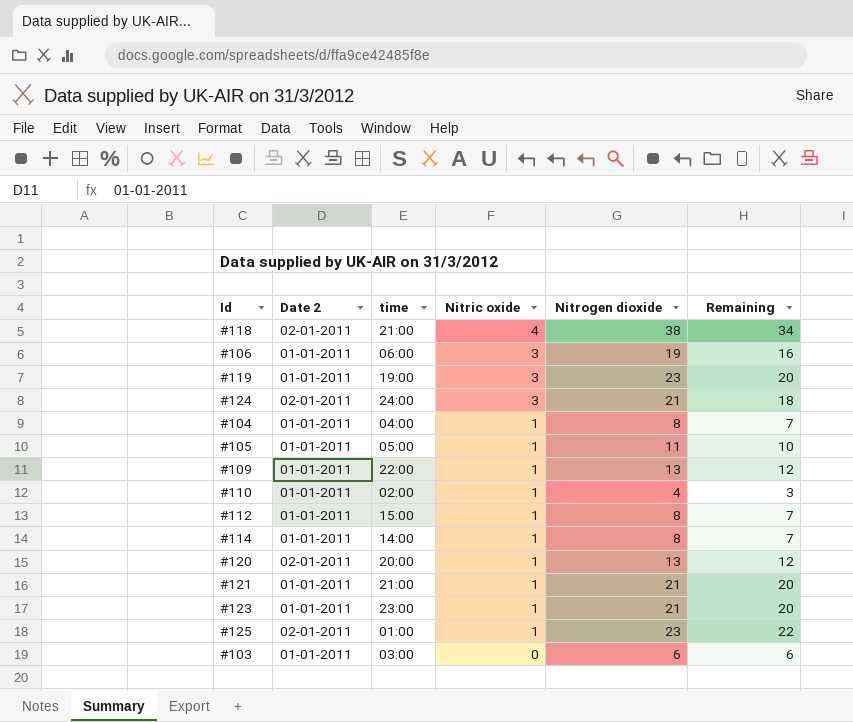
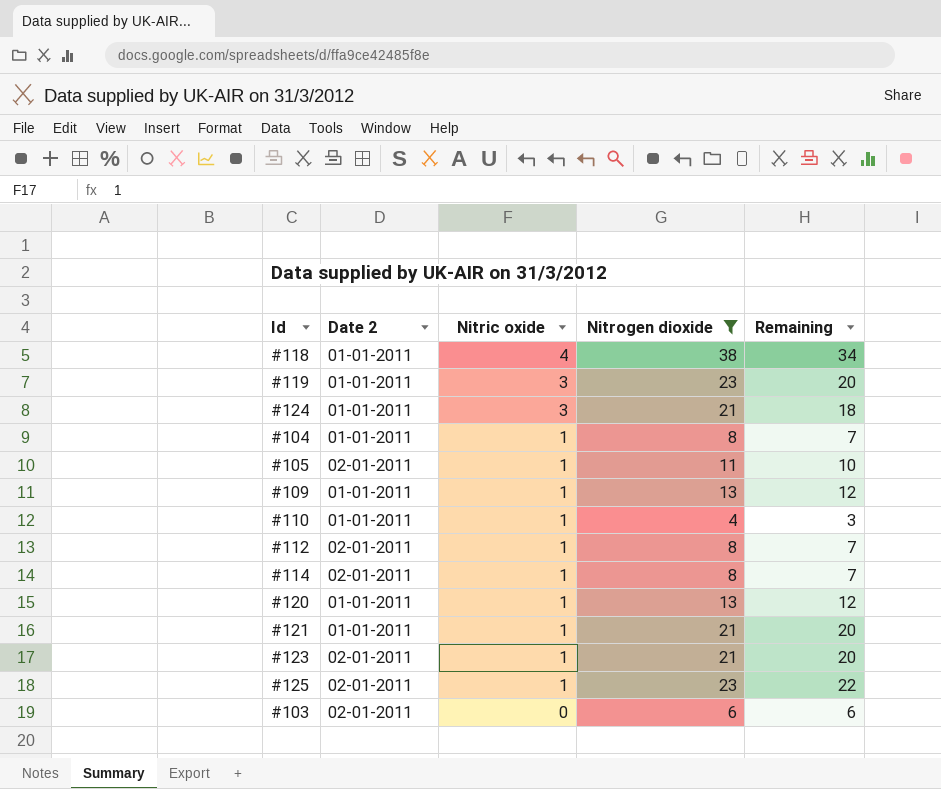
filter: none -> Nitrogen dioxide != 19
column time | position: 3 -> none
#118 | Date 2: 02-01-2011 -> 01-01-2011
#124 | Date 2: 02-01-2011 -> 01-01-2011
#105 | Date 2: 01-01-2011 -> 02-01-2011
#112 | Date 2: 01-01-2011 -> 02-01-2011
#114 | Date 2: 01-01-2011 -> 02-01-2011
#120 | Date 2: 02-01-2011 -> 01-01-2011
#123 | Date 2: 01-01-2011 -> 02-01-2011
#103 | Date 2: 01-01-2011 -> 02-01-2011

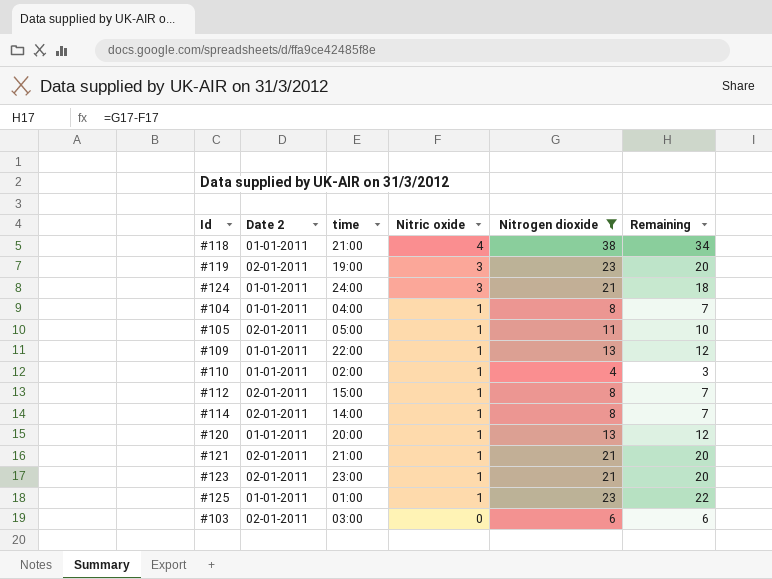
column time | position: none -> 3
#119 | Date 2: 01-01-2011 -> 02-01-2011
#121 | Date 2: 01-01-2011 -> 02-01-2011
#125 | Date 2: 02-01-2011 -> 01-01-2011

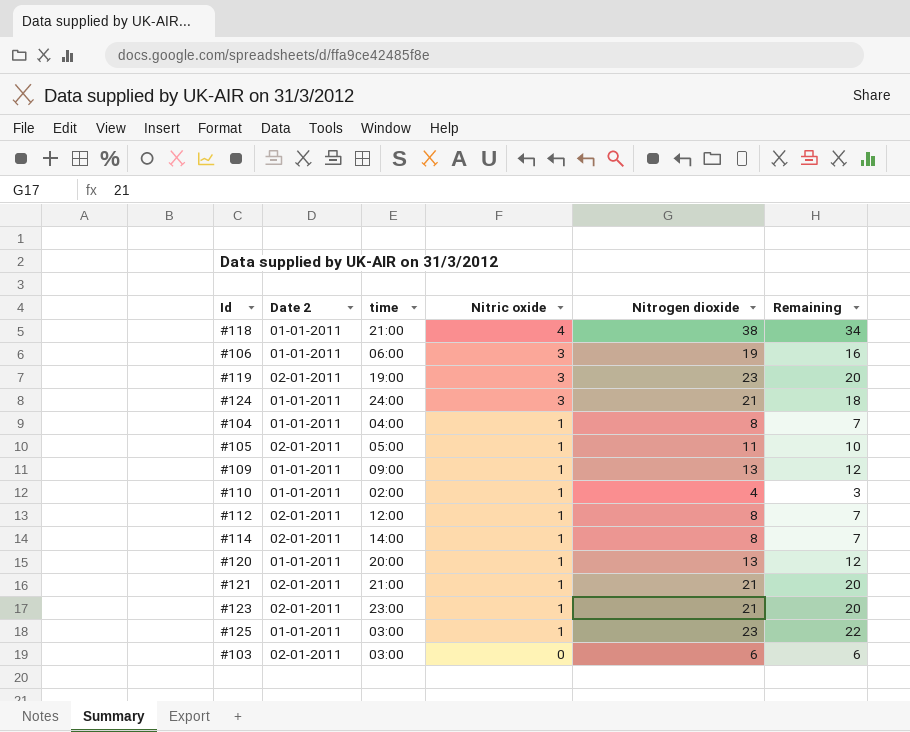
filter: Nitrogen dioxide != 19 -> none
#109 | time: 22:00 -> 09:00
#112 | time: 15:00 -> 12:00
#125 | time: 01:00 -> 03:00

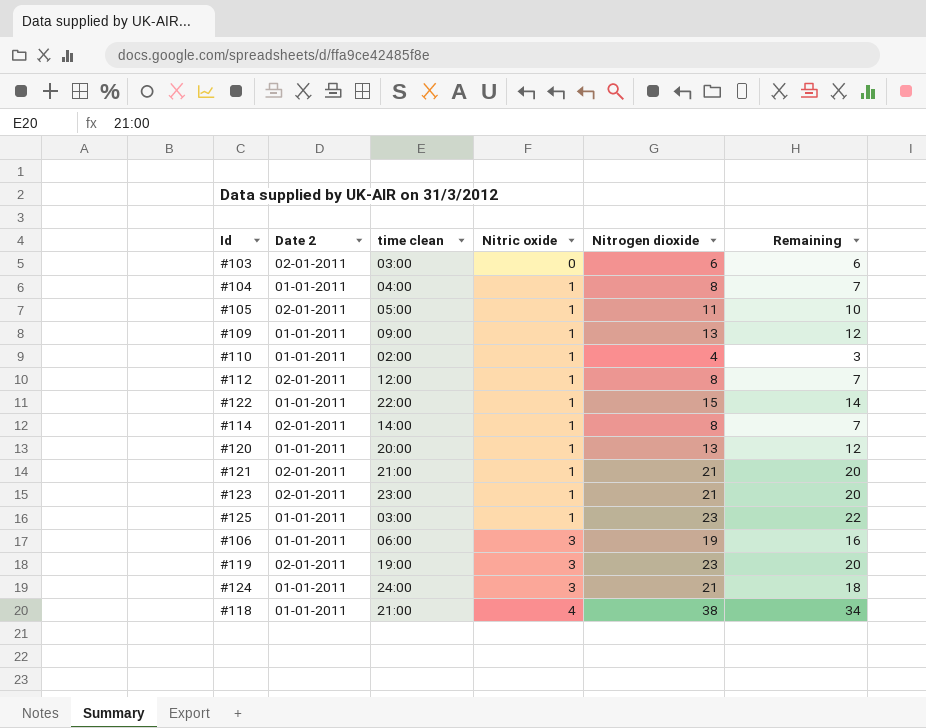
row order: Nitric oxide descending -> Nitric oxide ascending
column name: time -> time clean
row #122: none -> 01-01-2011 | 22:00 | 1 | 15 | 14

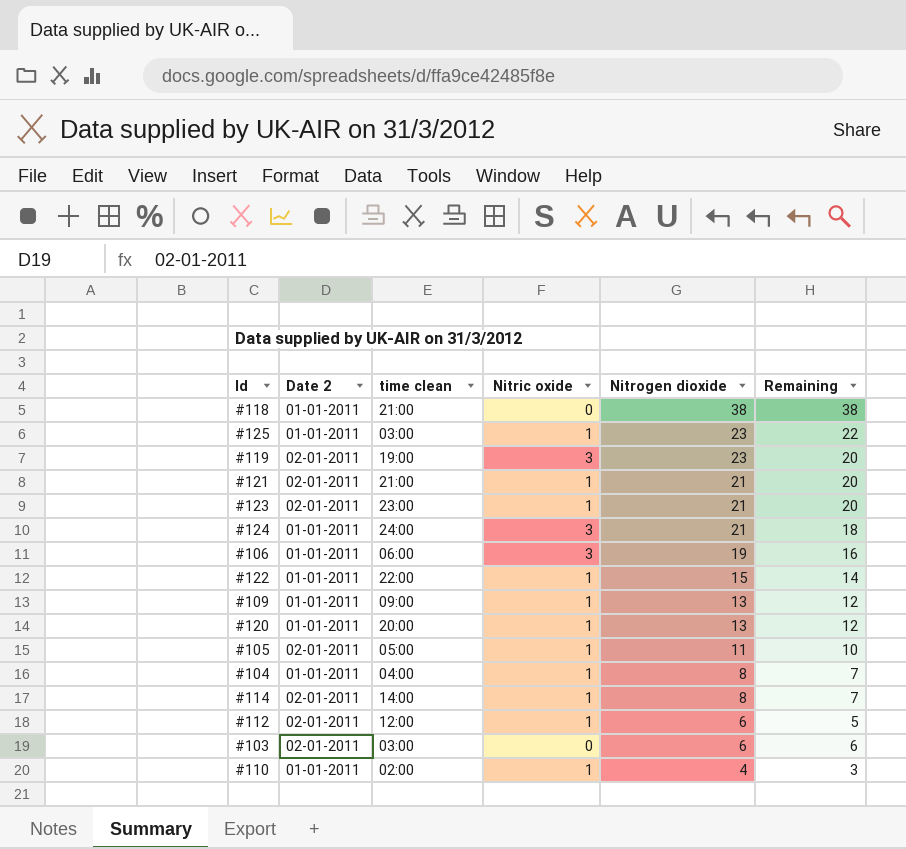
row order: Nitric oxide ascending -> Nitrogen dioxide descending
#118 | Nitric oxide: 4 -> 0
#118 | Remaining: 34 -> 38
#112 | Nitrogen dioxide: 8 -> 6
#112 | Remaining: 7 -> 5

